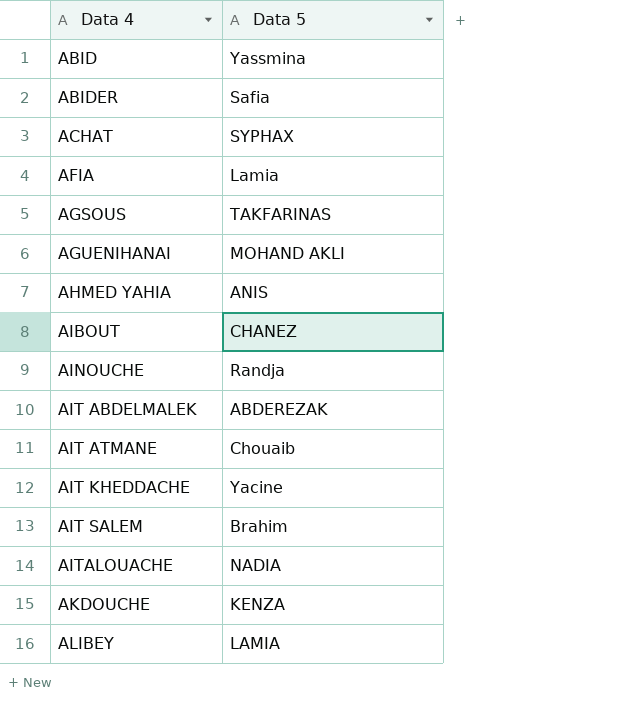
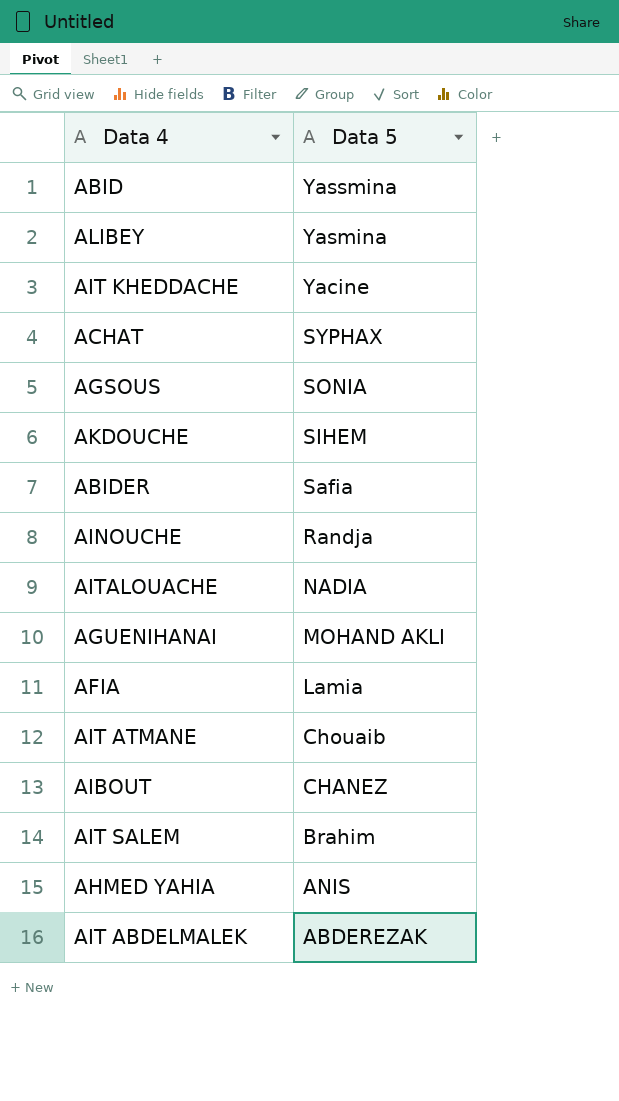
row order: Data 4 ascending -> Data 5 descending
ALIBEY | Data 5: LAMIA -> Yasmina
AGSOUS | Data 5: TAKFARINAS -> SONIA
AKDOUCHE | Data 5: KENZA -> SIHEM

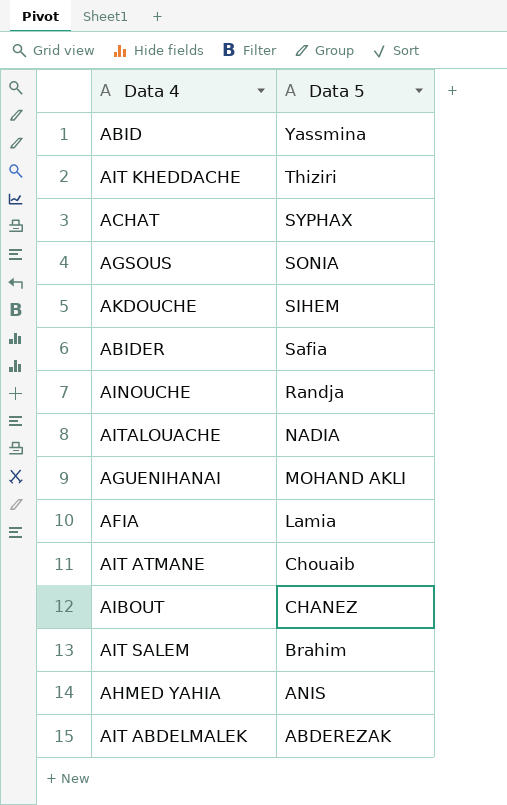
row ALIBEY: Yasmina -> none
AIT KHEDDACHE | Data 5: Yacine -> Thiziri

